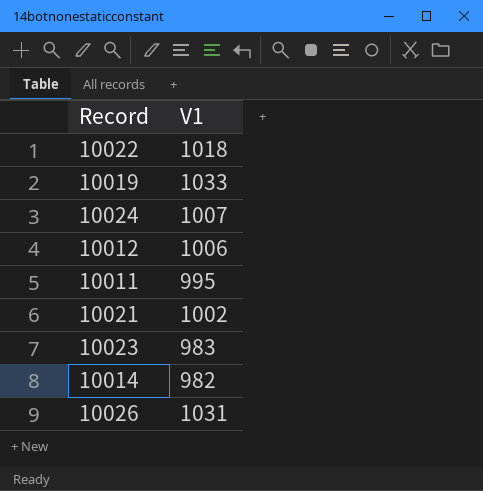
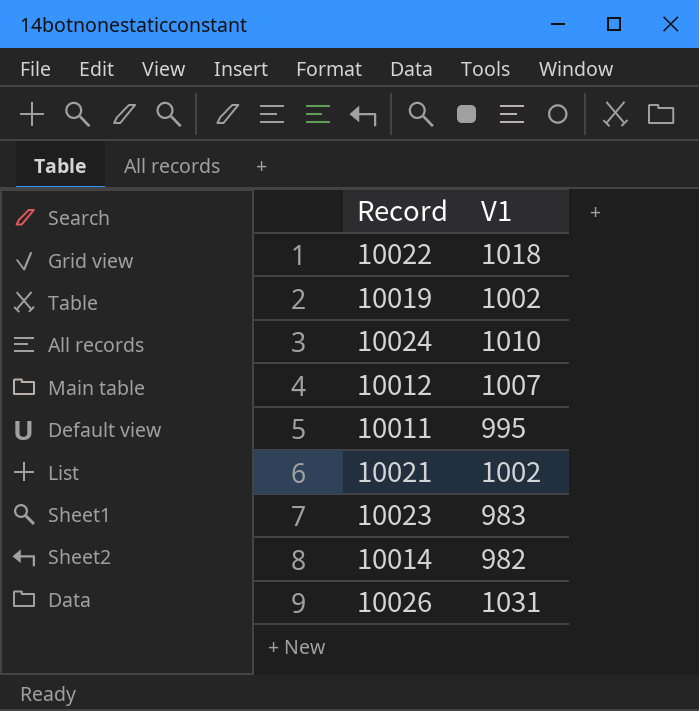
10019 | V1: 1033 -> 1002
10024 | V1: 1007 -> 1010
10012 | V1: 1006 -> 1007

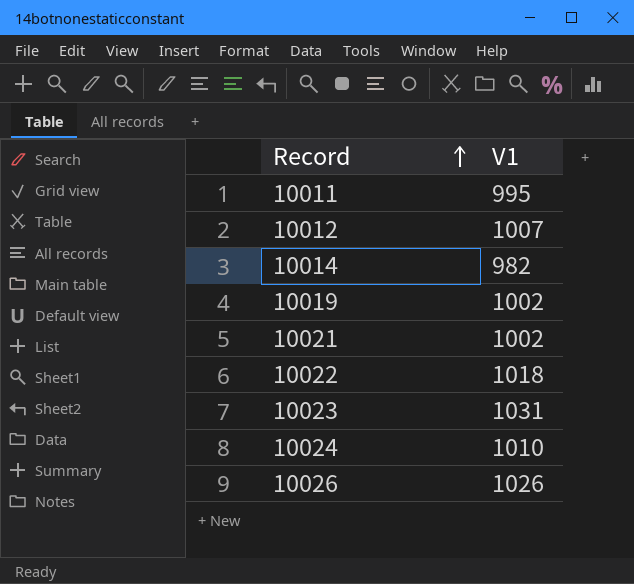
row order: none -> Record ascending
10023 | V1: 983 -> 1031
10026 | V1: 1031 -> 1026

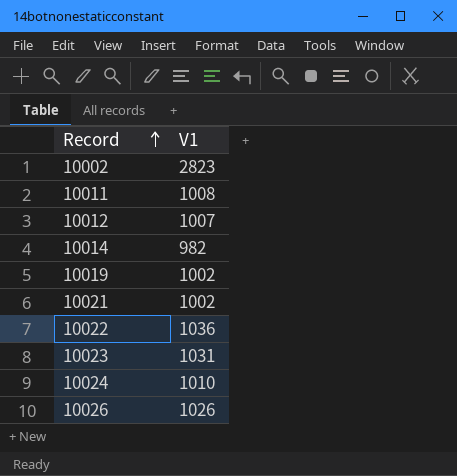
row 10002: none -> 2823
10011 | V1: 995 -> 1008
10022 | V1: 1018 -> 1036

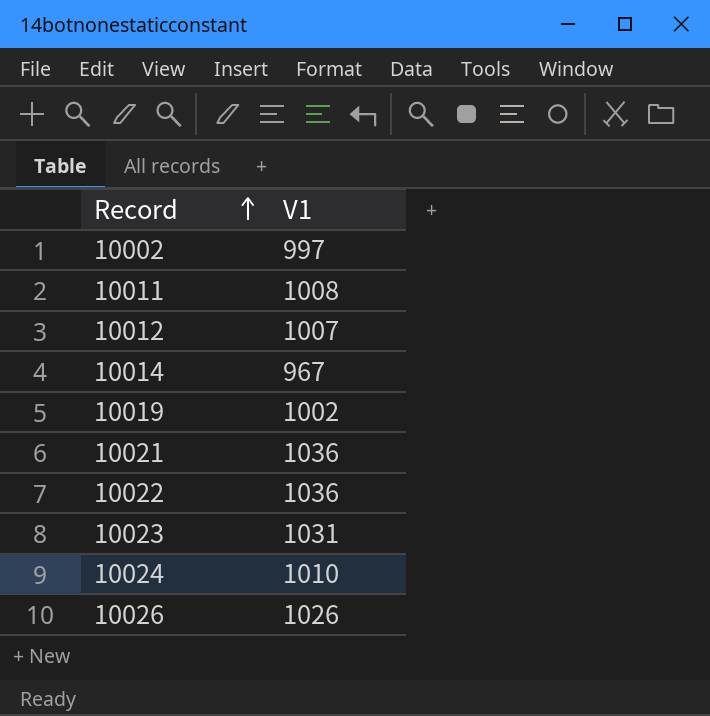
10002 | V1: 2823 -> 997
10014 | V1: 982 -> 967
10021 | V1: 1002 -> 1036

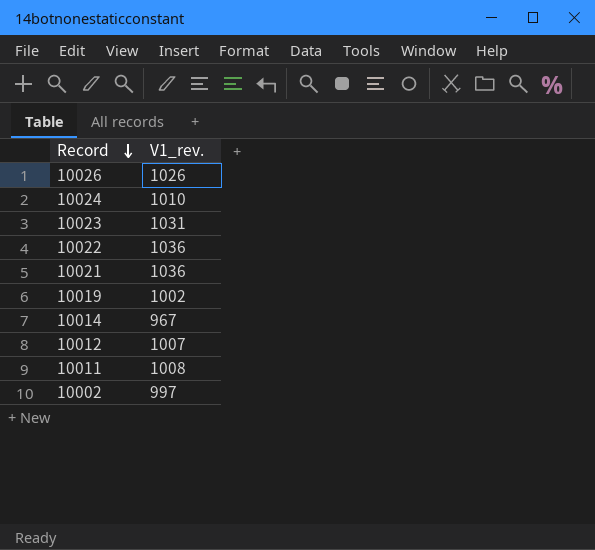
row order: Record ascending -> Record descending
column name: V1 -> V1_rev.

